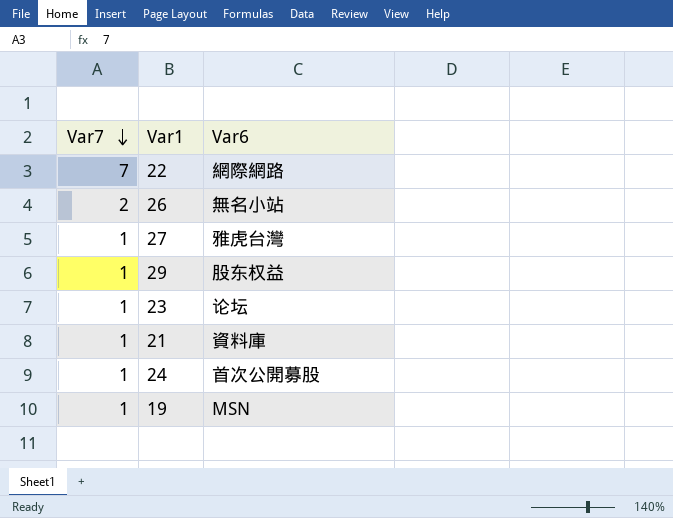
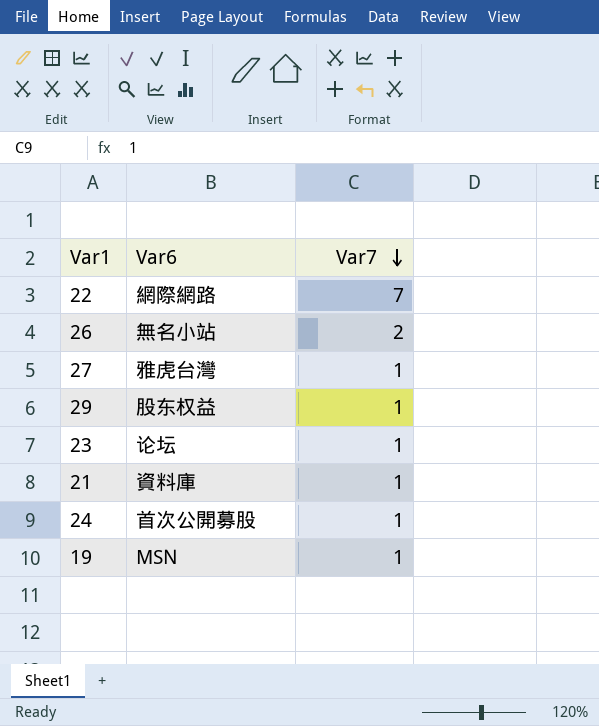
column Var7 | position: 1 -> 3

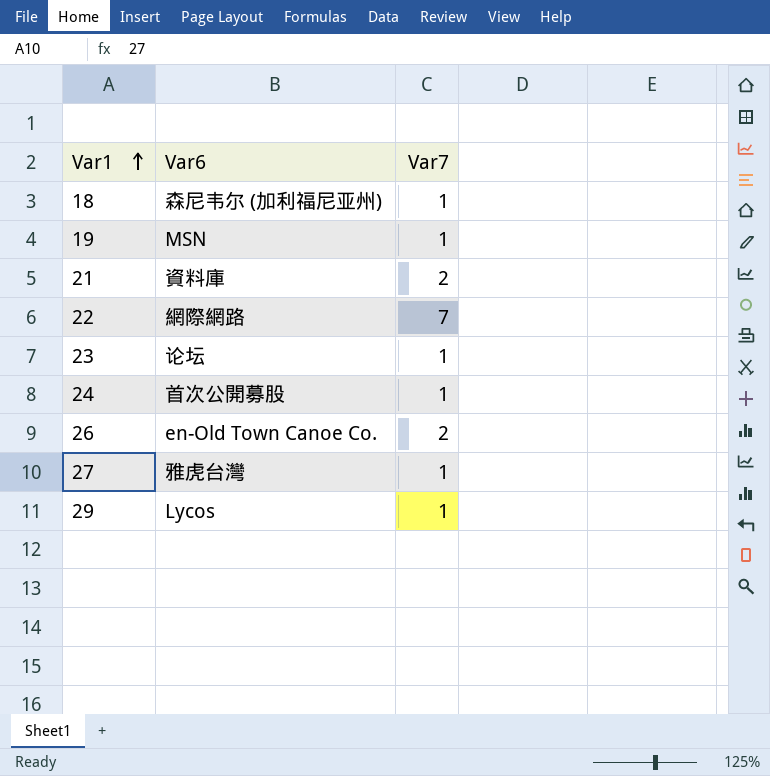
row order: Var7 descending -> Var1 ascending
row 18: none -> 森尼韦尔 (加利福尼亚州) | 1
21 | Var7: 1 -> 2
26 | Var6: 無名小站 -> en-Old Town Canoe Co.
29 | Var6: 股东权益 -> Lycos

